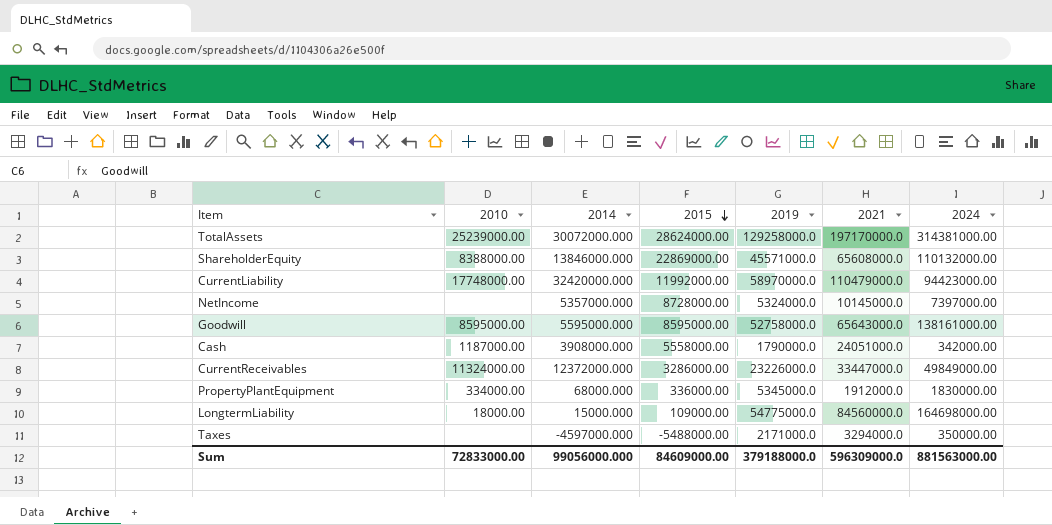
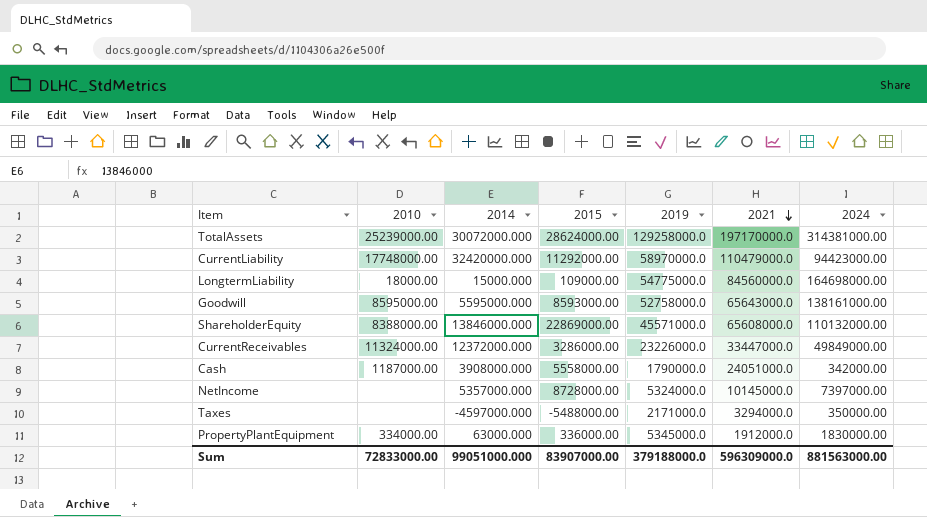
row order: 2015 descending -> 2021 descending
CurrentLiability | 2015: 11992000.00 -> 11292000.00
Goodwill | 2015: 8595000.00 -> 8593000.00
PropertyPlantEquipment | 2014: 68000.000 -> 63000.000
Sum | 2014: 99056000.000 -> 99051000.000
Sum | 2015: 84609000.00 -> 83907000.00

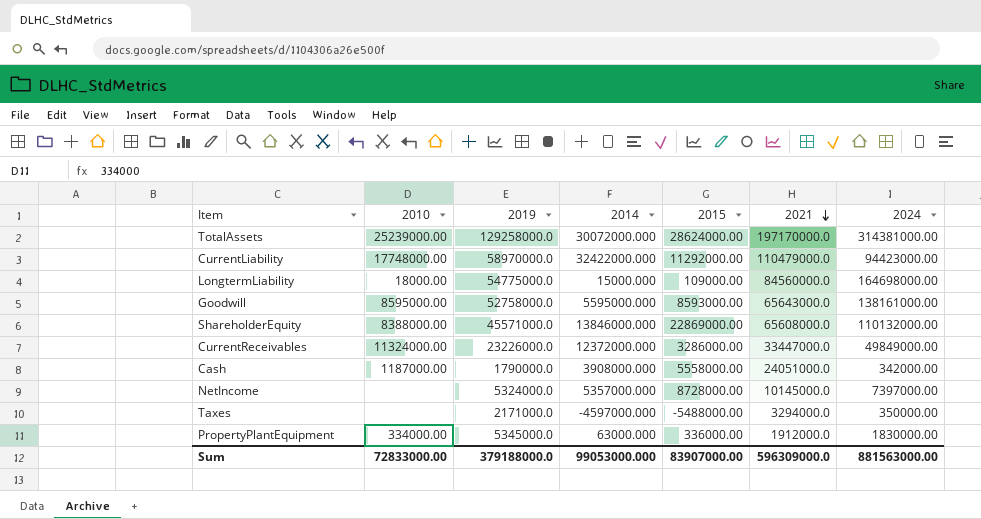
column 2019 | position: 5 -> 3
CurrentLiability | 2014: 32420000.000 -> 32422000.000
Sum | 2014: 99051000.000 -> 99053000.000

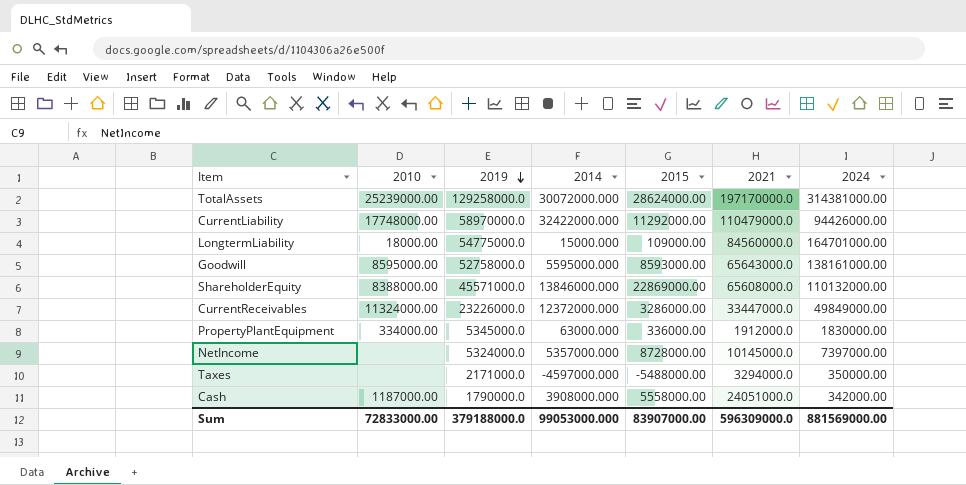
row order: 2021 descending -> 2019 descending
CurrentLiability | 2024: 94423000.00 -> 94426000.00
LongtermLiability | 2024: 164698000.00 -> 164701000.00
Sum | 2024: 881563000.00 -> 881569000.00

